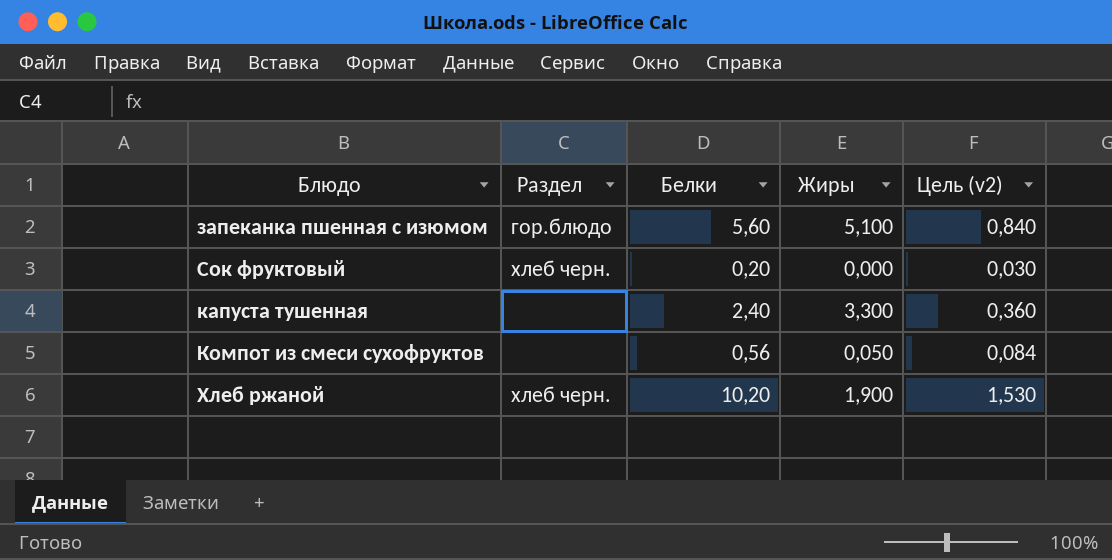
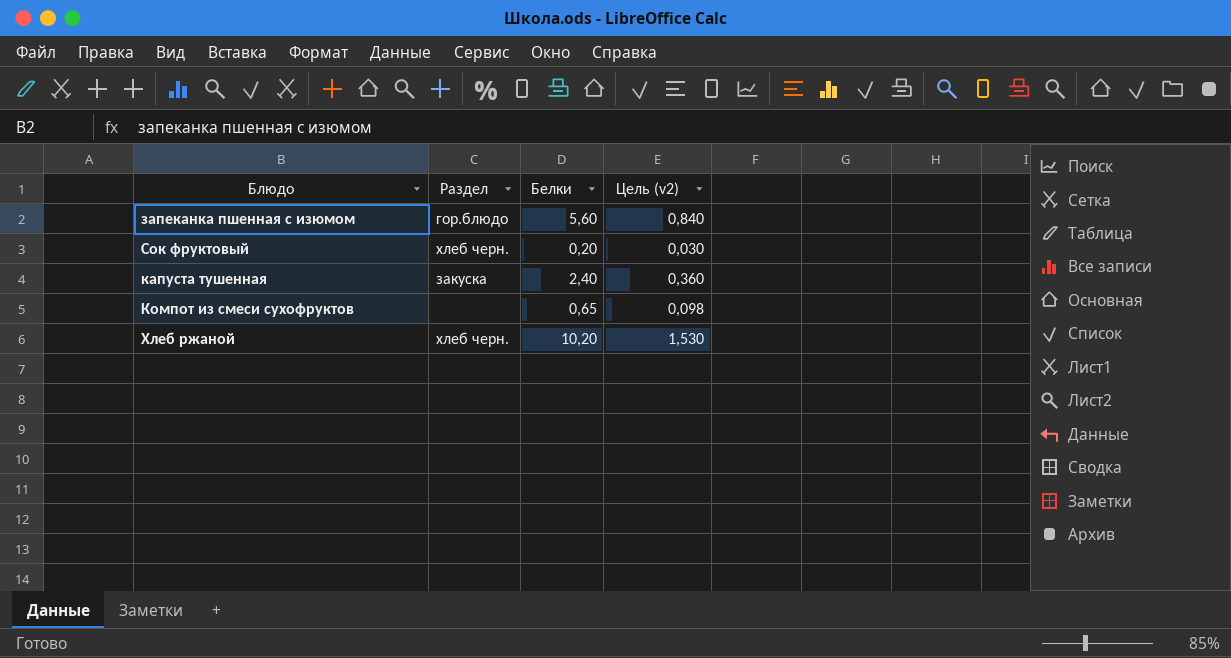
column Жиры | position: 4 -> none
капуста тушенная | Раздел: none -> закуска
Компот из смеси сухофруктов | Белки: 0,56 -> 0,65
Компот из смеси сухофруктов | Цель (v2): 0,084 -> 0,098

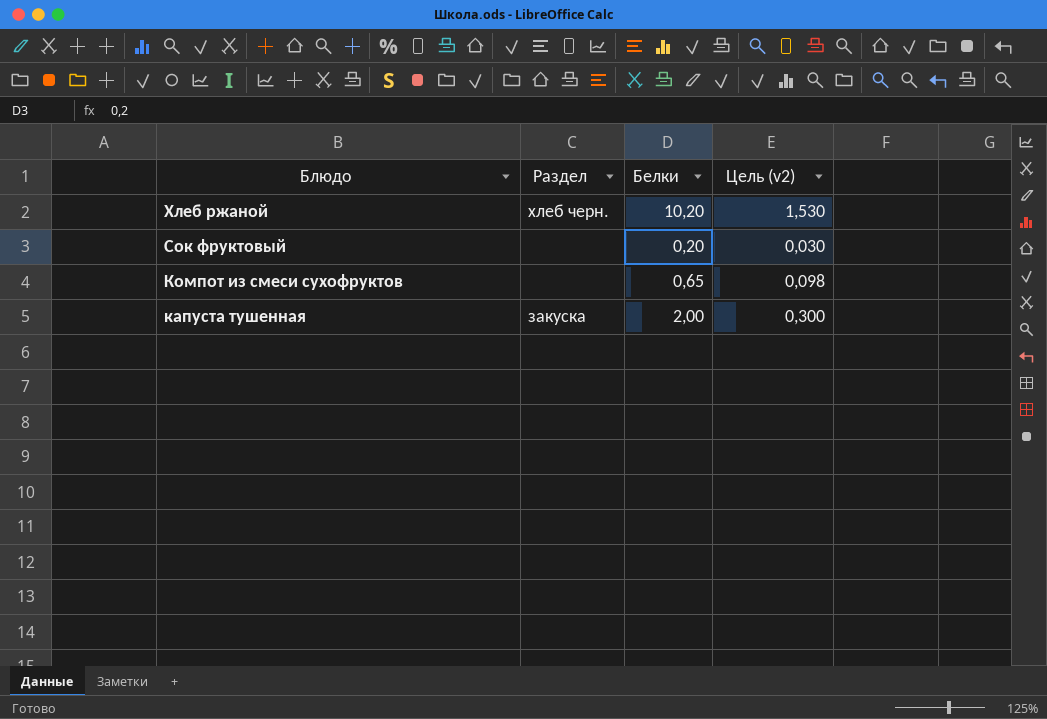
row order: none -> Блюдо descending
row запеканка пшенная с изюмом: гор.блюдо | 5,60 | 0,840 -> none
Сок фруктовый | Раздел: хлеб черн. -> none
капуста тушенная | Белки: 2,40 -> 2,00
капуста тушенная | Цель (v2): 0,360 -> 0,300

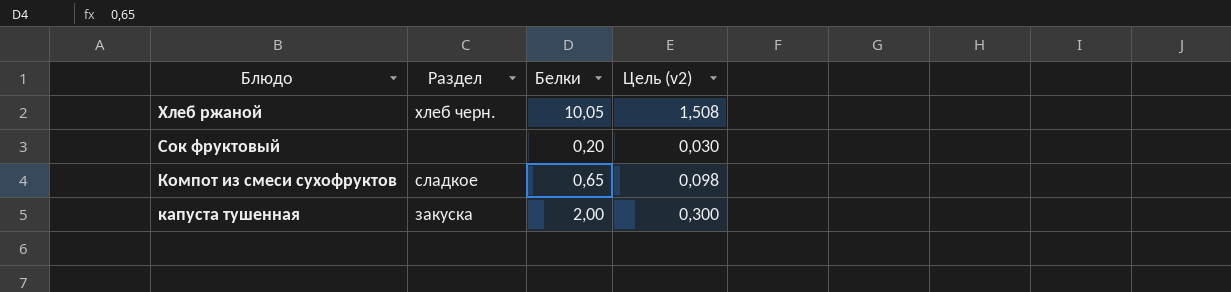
Хлеб ржаной | Белки: 10,20 -> 10,05
Хлеб ржаной | Цель (v2): 1,530 -> 1,508
Компот из смеси сухофруктов | Раздел: none -> сладкое

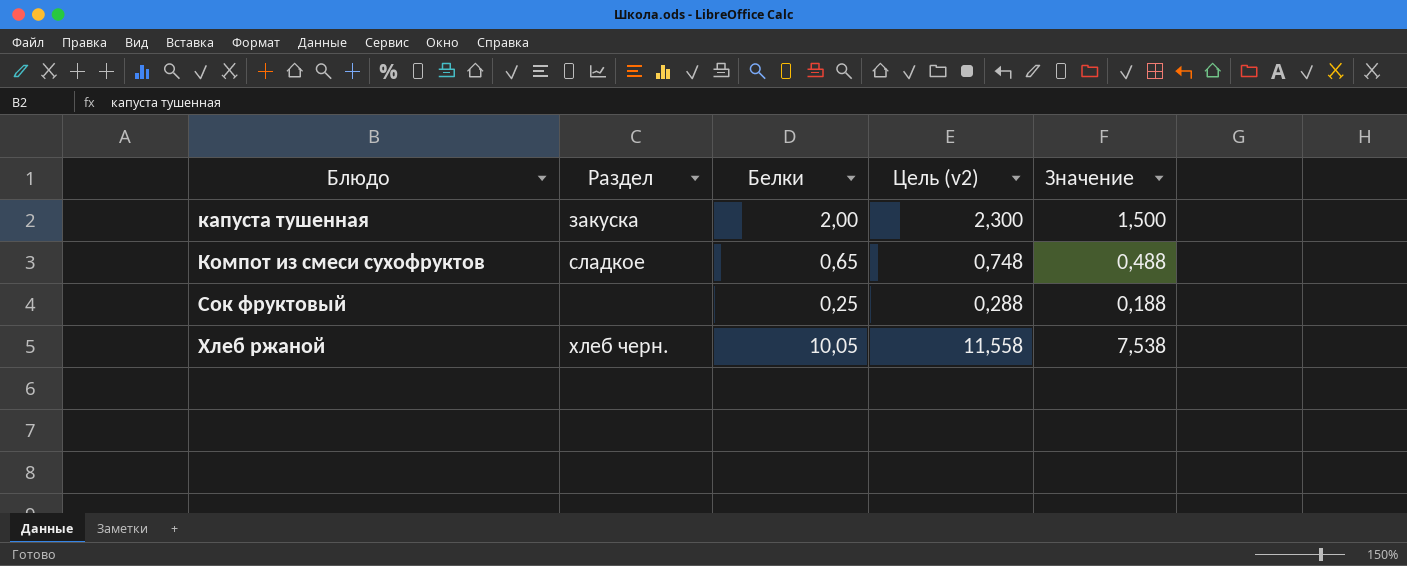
row order: Блюдо descending -> Блюдо ascending
column Цель (v2) | formula: [Белки] * 0,15 -> [Белки] * 1,15
column Значение | formula: none -> [Белки] * 0,75
Сок фруктовый | Белки: 0,20 -> 0,25

